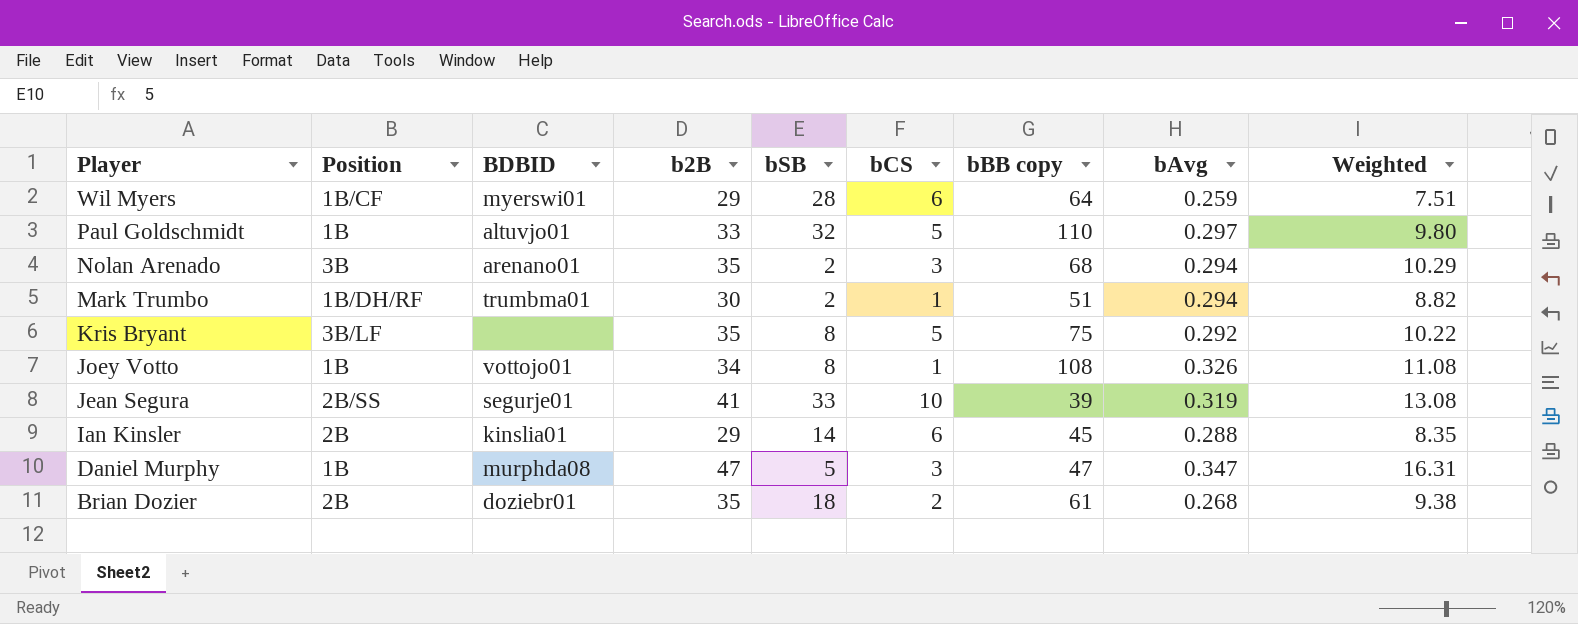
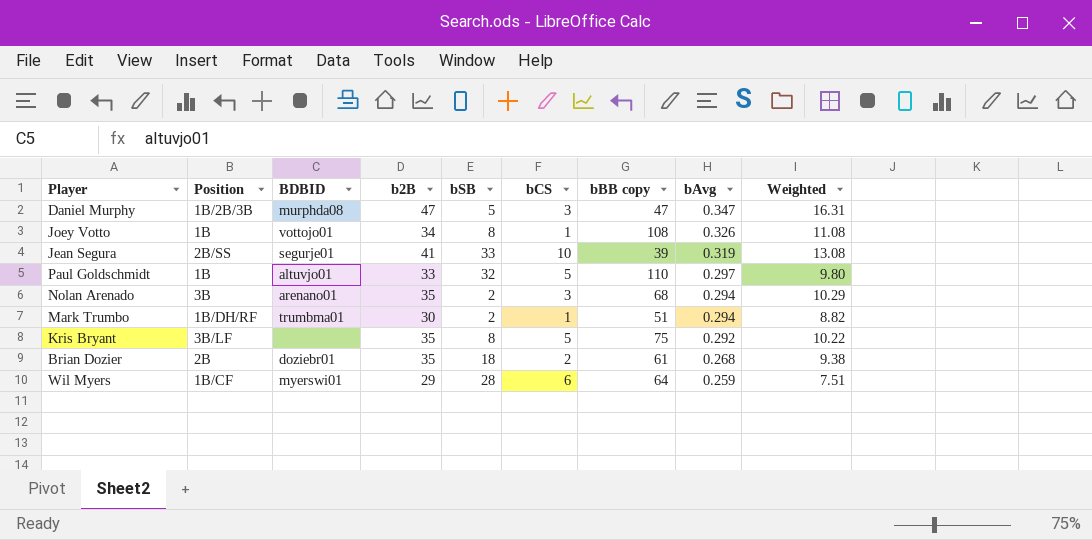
row order: Player descending -> bAvg descending
row Ian Kinsler: 2B | kinslia01 | 29 | 14 | 6 | 45 | 0.288 | 8.35 -> none
Daniel Murphy | Position: 1B -> 1B/2B/3B

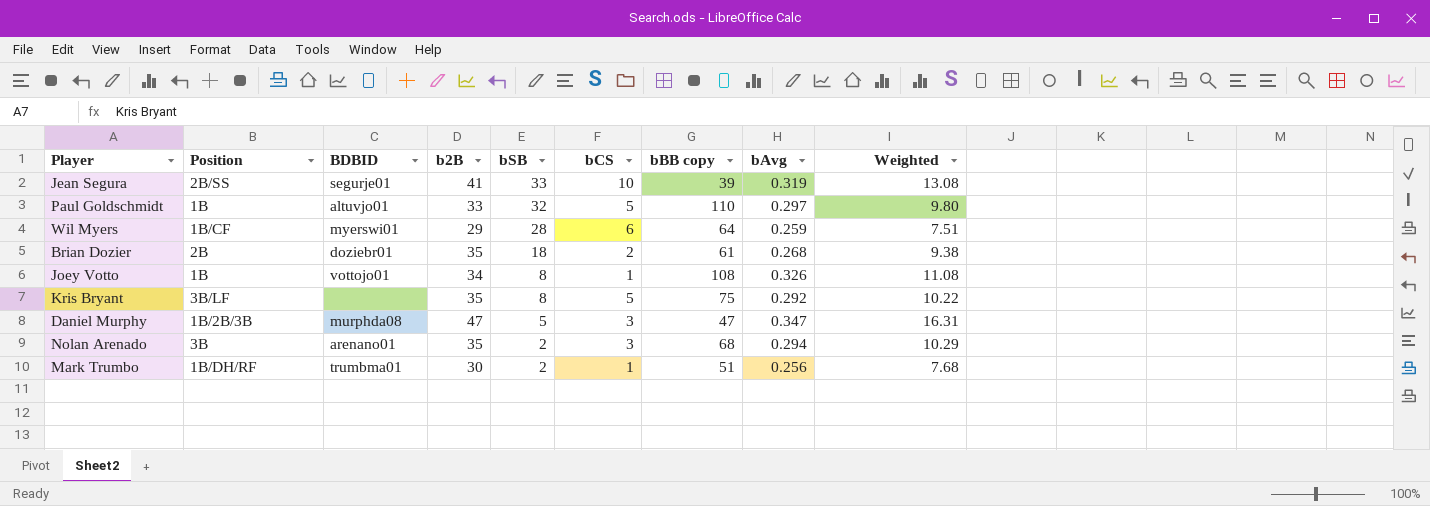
row order: bAvg descending -> bSB descending
Mark Trumbo | bAvg: 0.294 -> 0.256
Mark Trumbo | Weighted: 8.82 -> 7.68

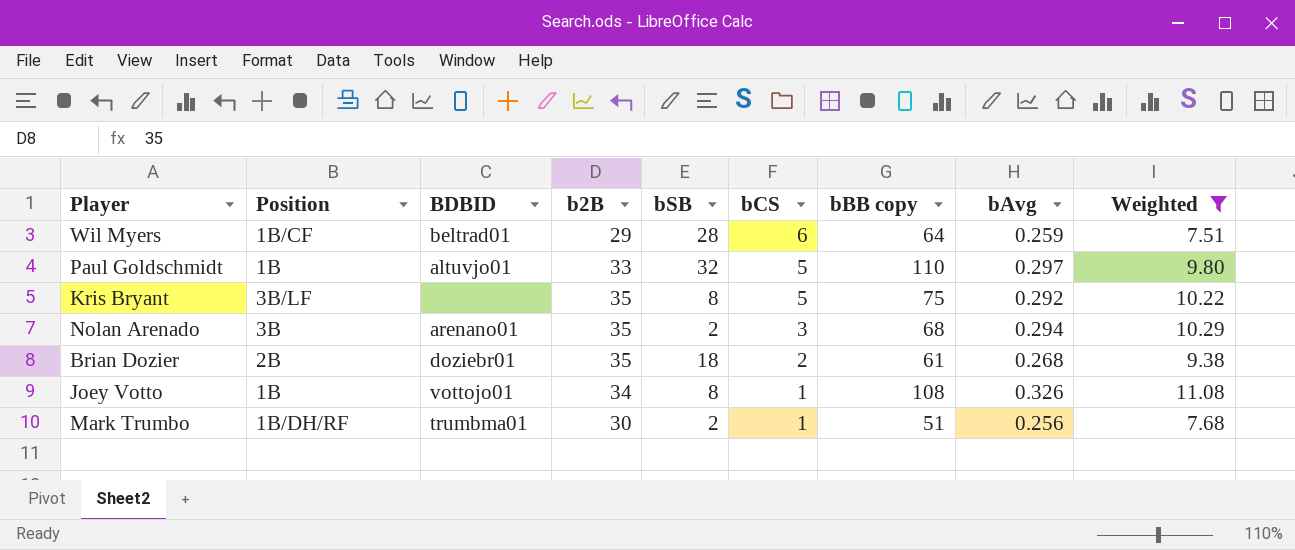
filter: none -> Weighted <= 11.08
row order: bSB descending -> bCS descending
Wil Myers | BDBID: myerswi01 -> beltrad01

